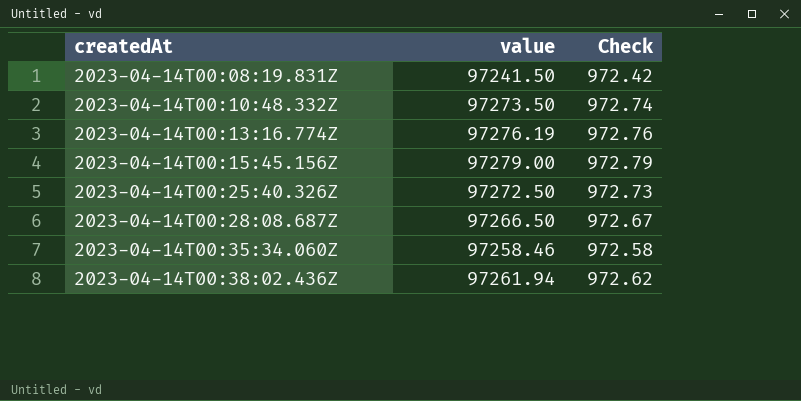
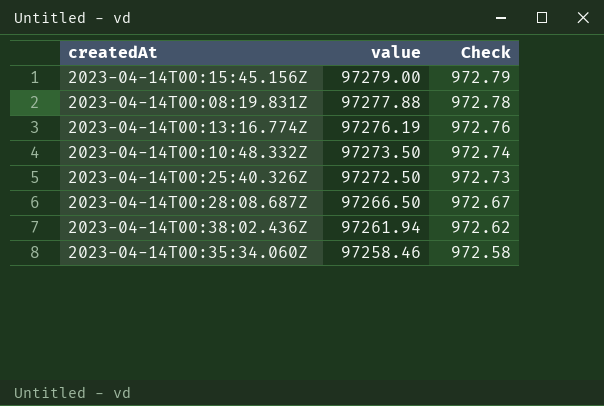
row order: createdAt ascending -> value descending
2023-04-14T00:08:19.831Z | value: 97241.50 -> 97277.88
2023-04-14T00:08:19.831Z | Check: 972.42 -> 972.78

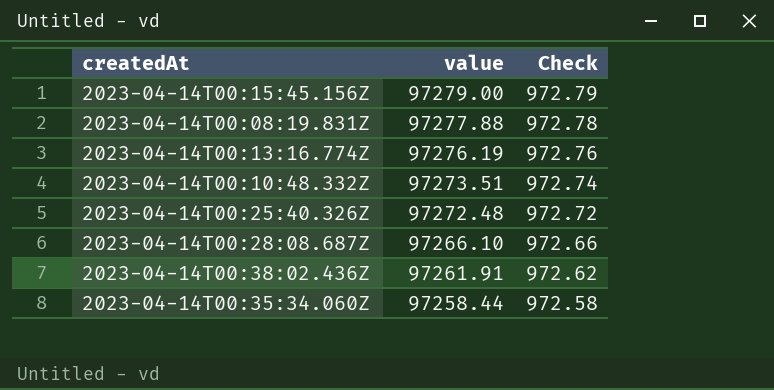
2023-04-14T00:10:48.332Z | value: 97273.50 -> 97273.51
2023-04-14T00:25:40.326Z | value: 97272.50 -> 97272.48
2023-04-14T00:25:40.326Z | Check: 972.73 -> 972.72
2023-04-14T00:28:08.687Z | value: 97266.50 -> 97266.10
2023-04-14T00:28:08.687Z | Check: 972.67 -> 972.66
2023-04-14T00:38:02.436Z | value: 97261.94 -> 97261.91
2023-04-14T00:35:34.060Z | value: 97258.46 -> 97258.44

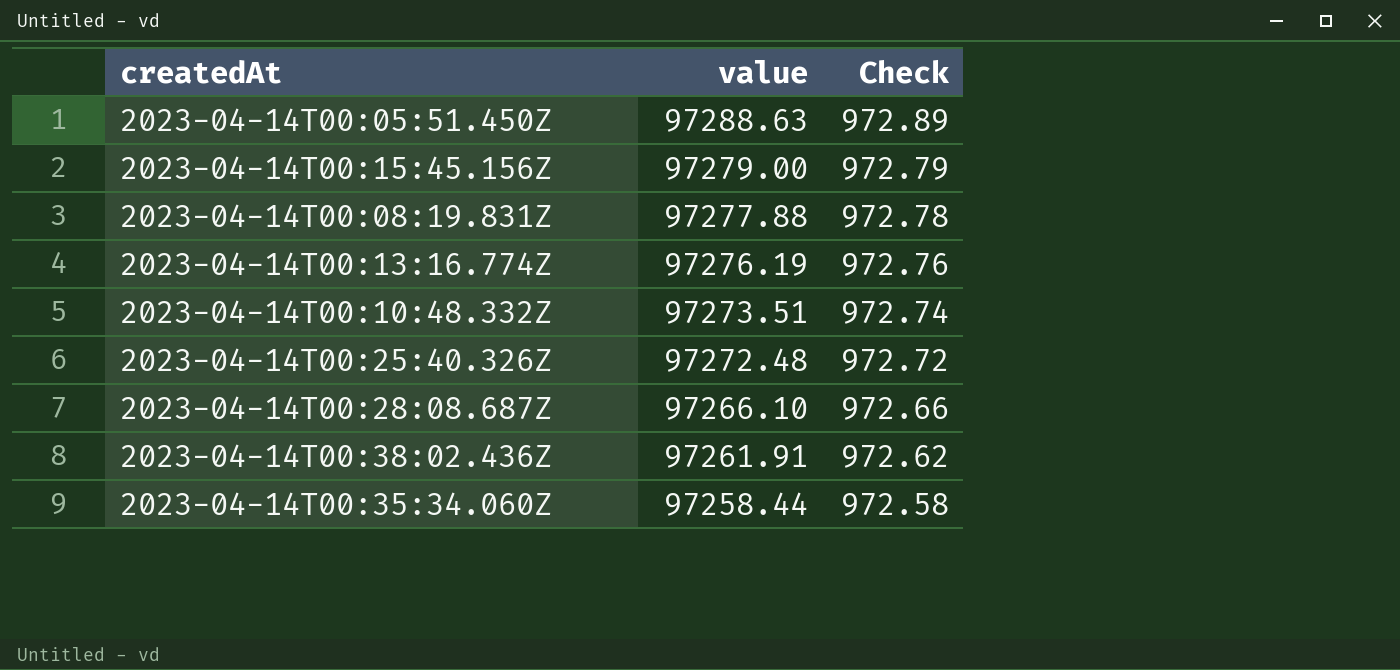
row 2023-04-14T00:05:51.450Z: none -> 97288.63 | 972.89

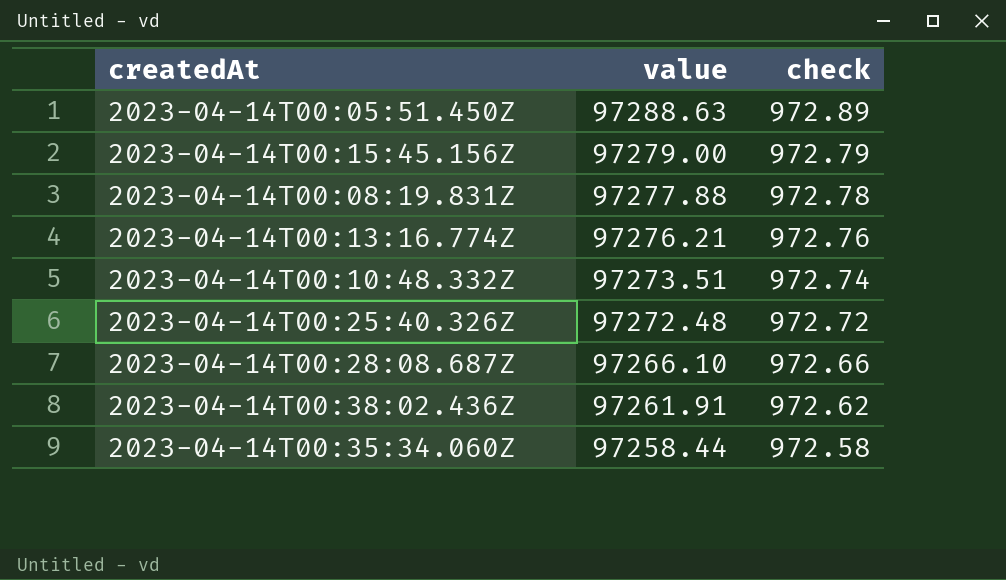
column name: Check -> check
2023-04-14T00:13:16.774Z | value: 97276.19 -> 97276.21

